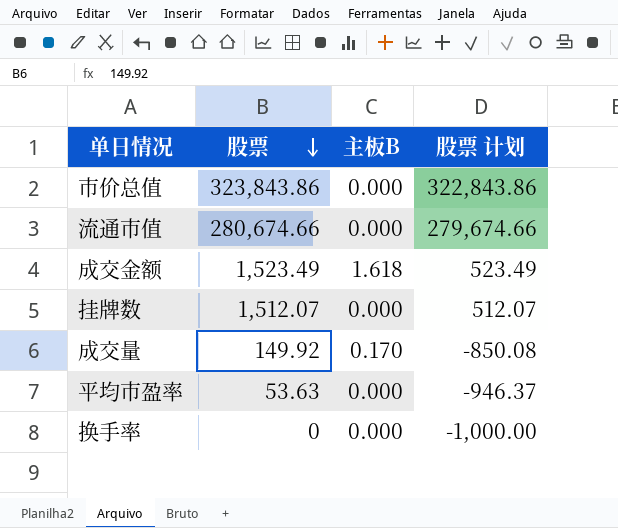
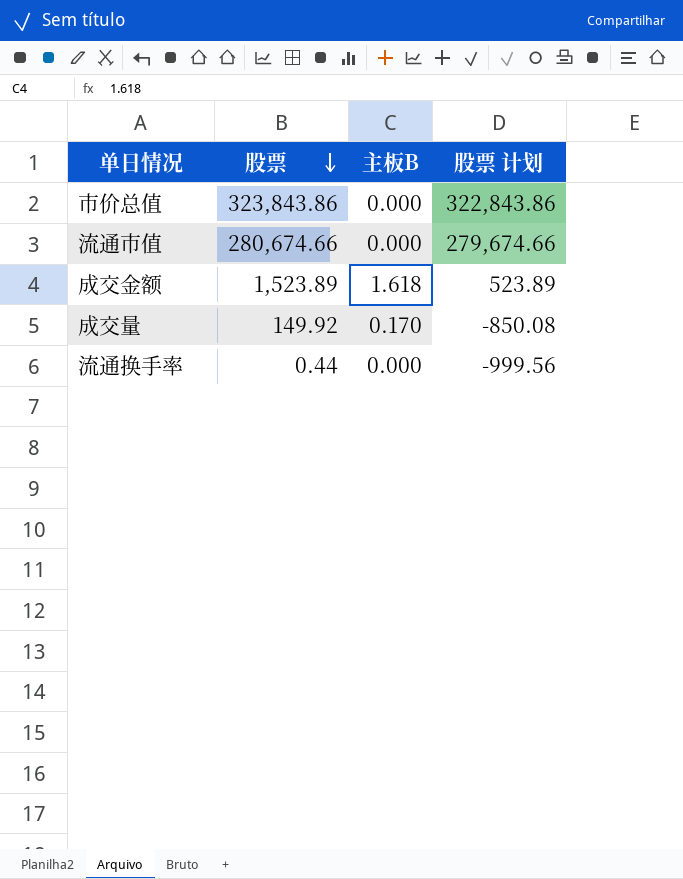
row 挂牌数: 1,512.07 | 0.000 | 512.07 -> none
row 平均市盈率: 53.63 | 0.000 | -946.37 -> none
row 换手率: 0 | 0.000 | -1,000.00 -> none
成交金额 | 股票: 1,523.49 -> 1,523.89
成交金额 | 股票 计划: 523.49 -> 523.89
row 流通换手率: none -> 0.44 | 0.000 | -999.56

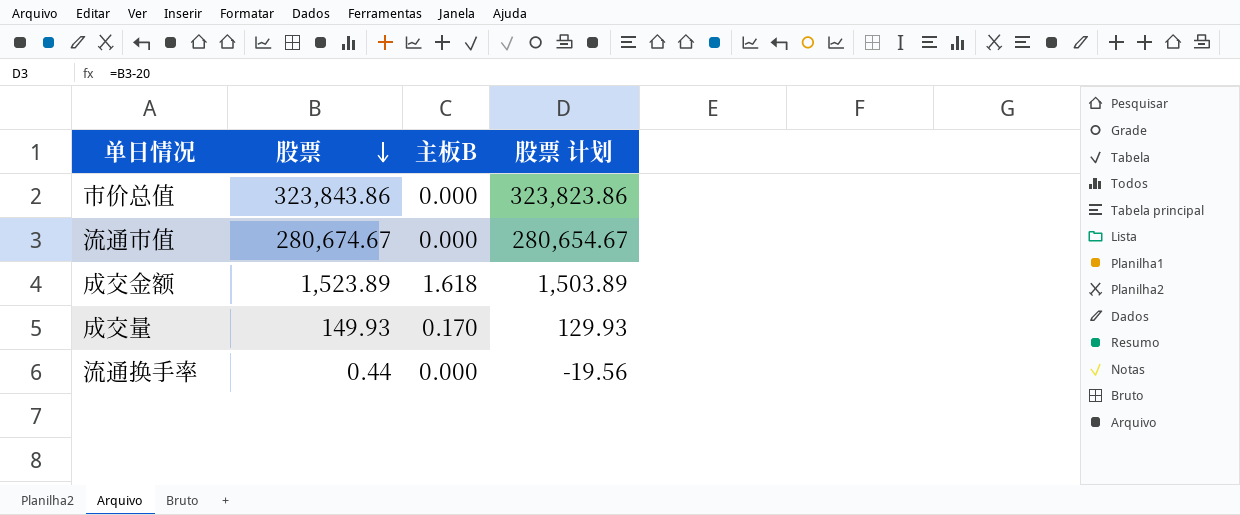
column 股票 计划 | formula: [股票] - 1000 -> [股票] - 20
流通市值 | 股票: 280,674.66 -> 280,674.67
成交量 | 股票: 149.92 -> 149.93

